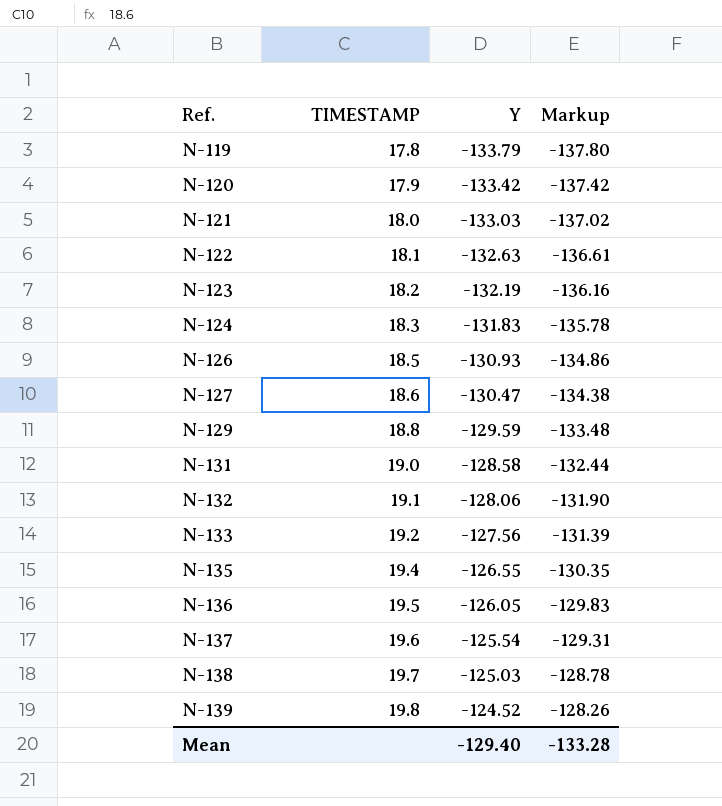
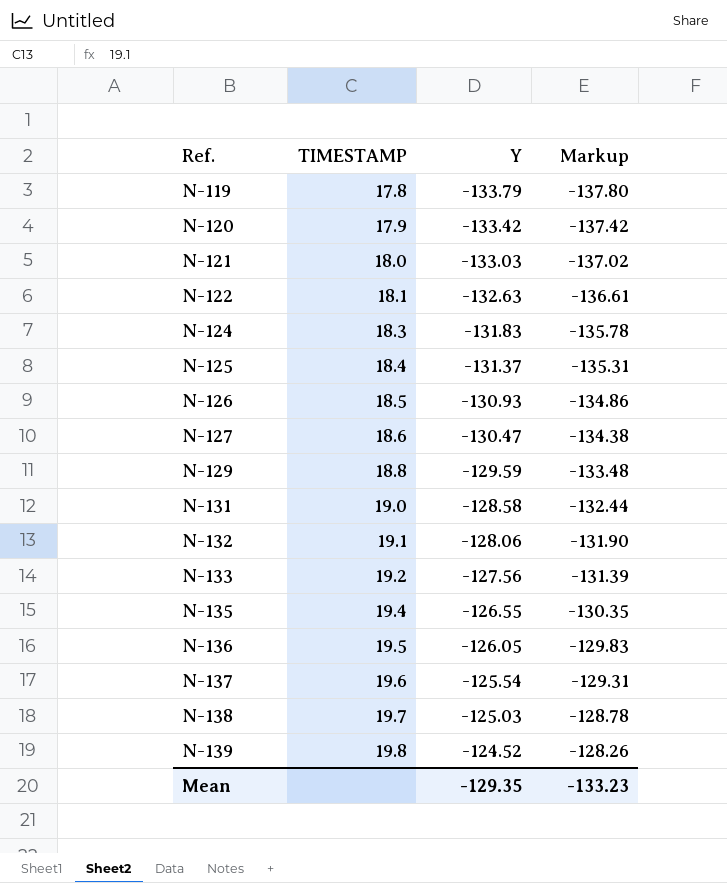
row N-123: 18.2 | -132.19 | -136.16 -> none
row N-125: none -> 18.4 | -131.37 | -135.31
Mean | Y: -129.40 -> -129.35
Mean | Markup: -133.28 -> -133.23

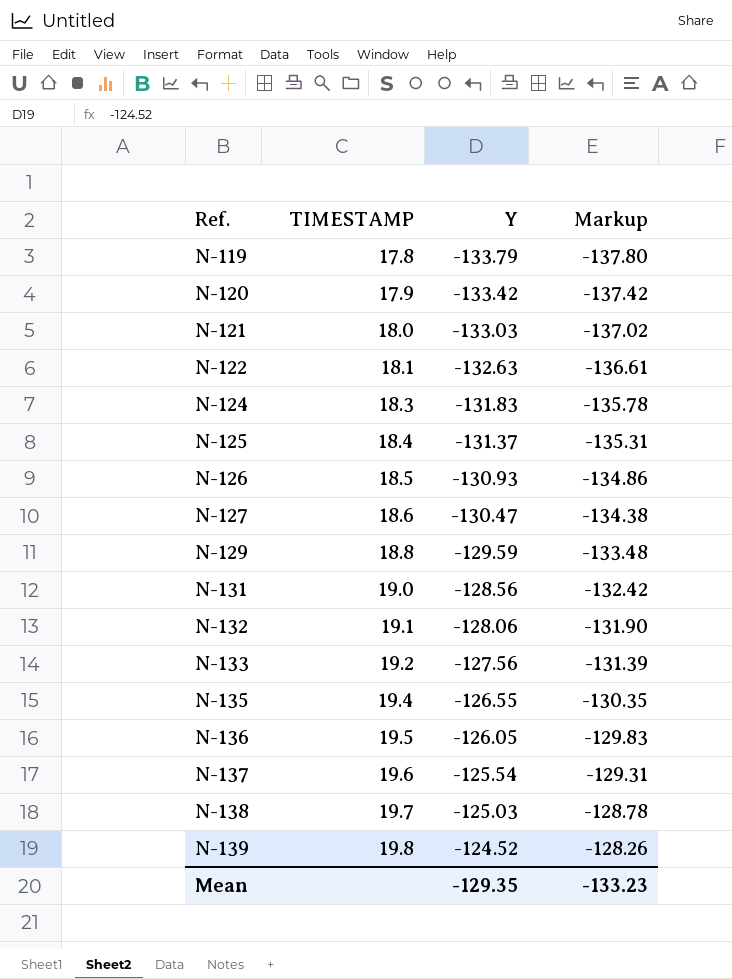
N-131 | Y: -128.58 -> -128.56
N-131 | Markup: -132.44 -> -132.42

